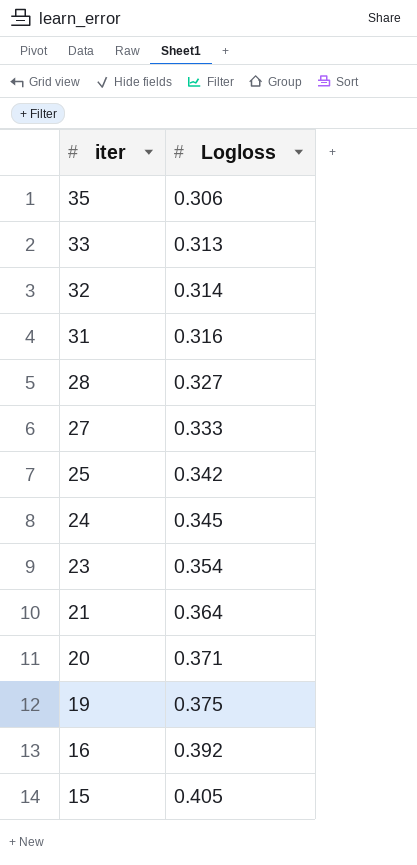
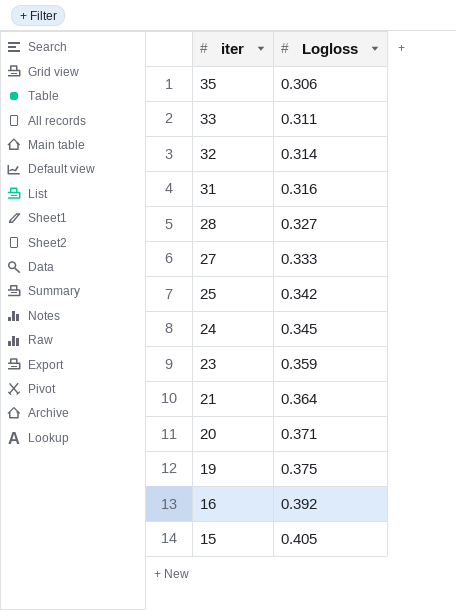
33 | Logloss: 0.313 -> 0.311
23 | Logloss: 0.354 -> 0.359

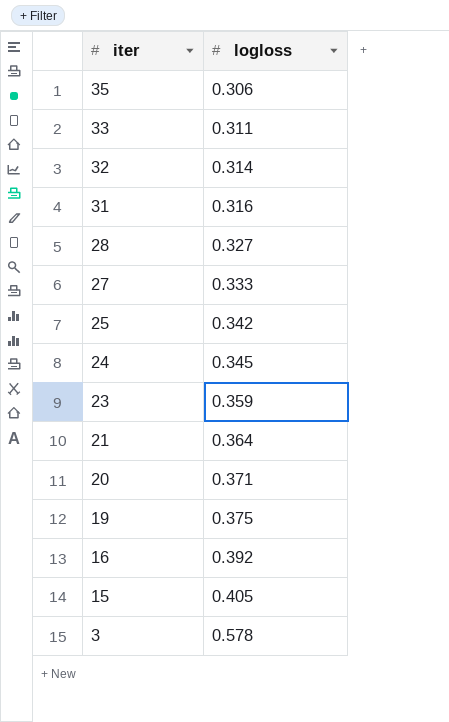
column name: Logloss -> logloss
row 3: none -> 0.578

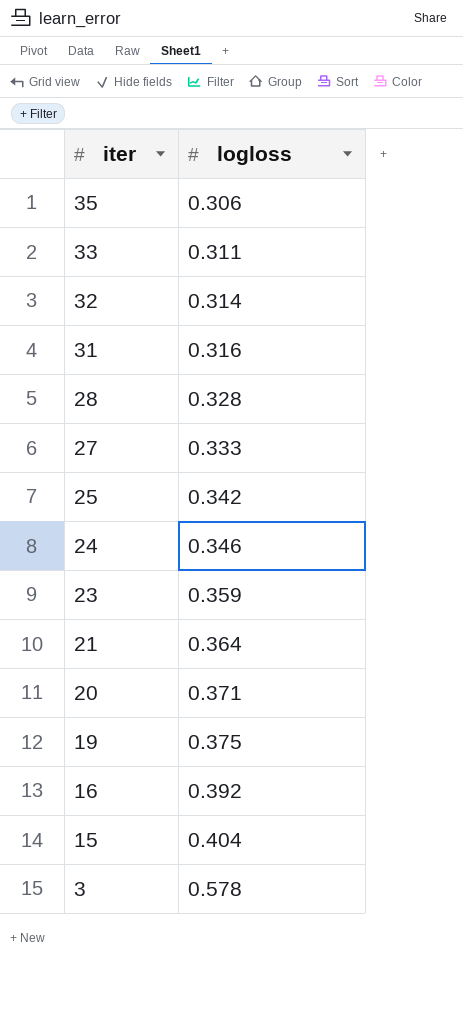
28 | logloss: 0.327 -> 0.328
24 | logloss: 0.345 -> 0.346
15 | logloss: 0.405 -> 0.404

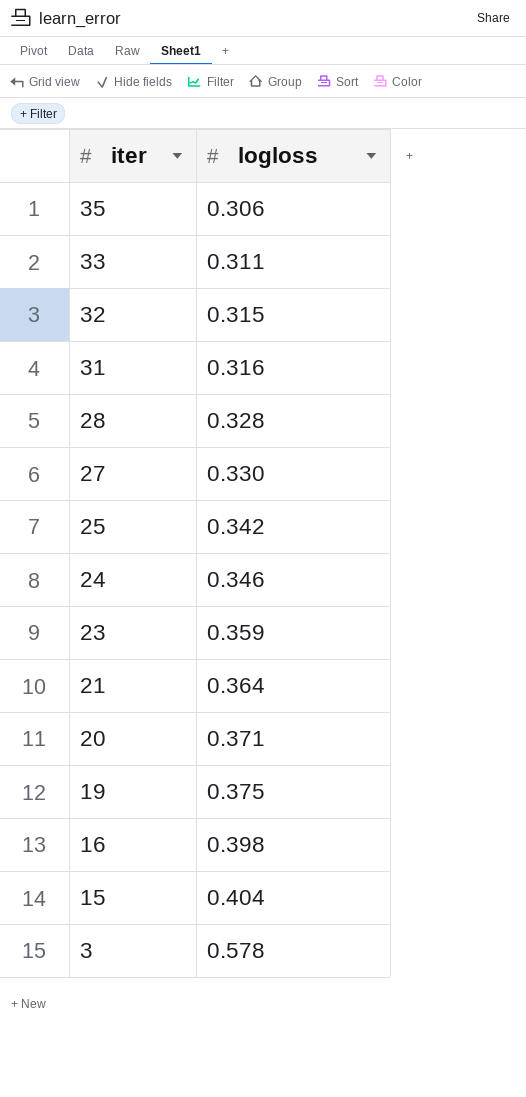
32 | logloss: 0.314 -> 0.315
27 | logloss: 0.333 -> 0.330
16 | logloss: 0.392 -> 0.398

